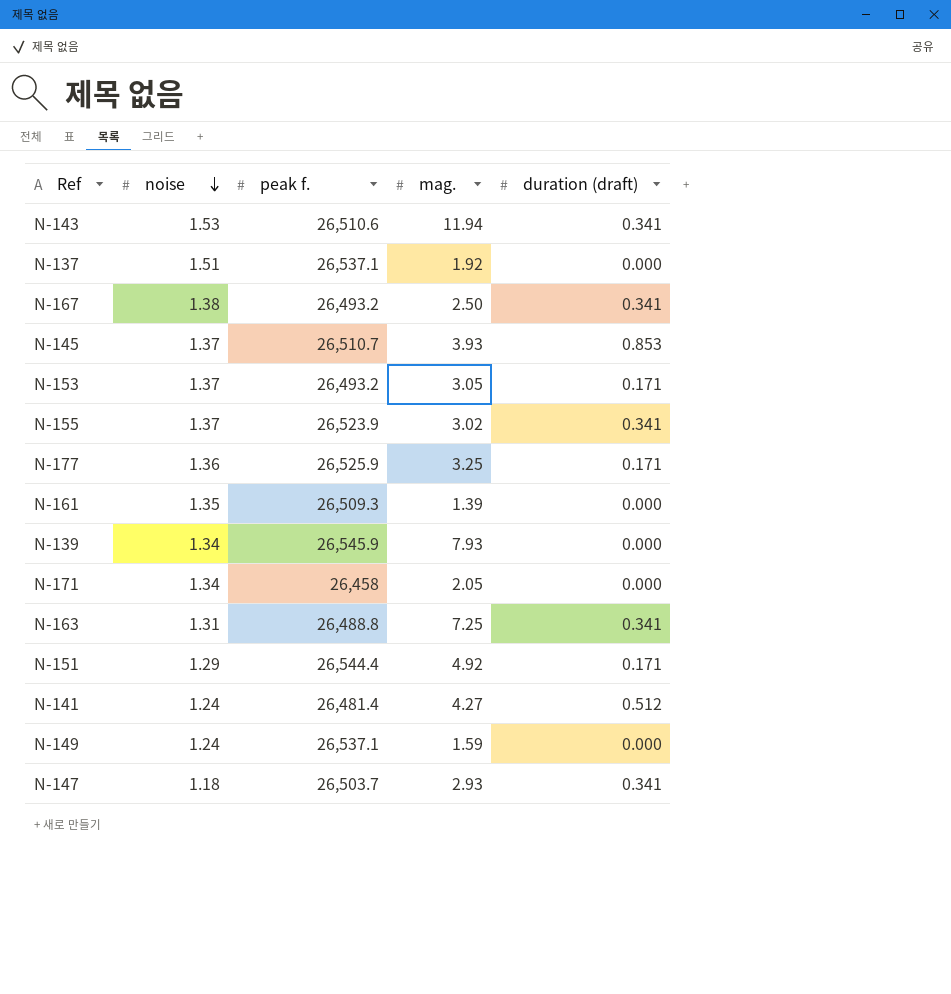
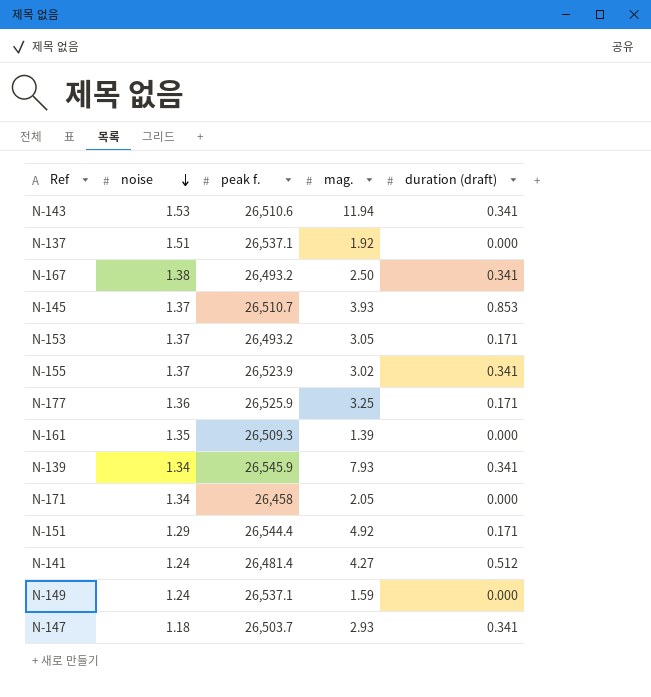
row N-163: 1.31 | 26,488.8 | 7.25 | 0.341 -> none
N-139 | duration (draft): 0.000 -> 0.341

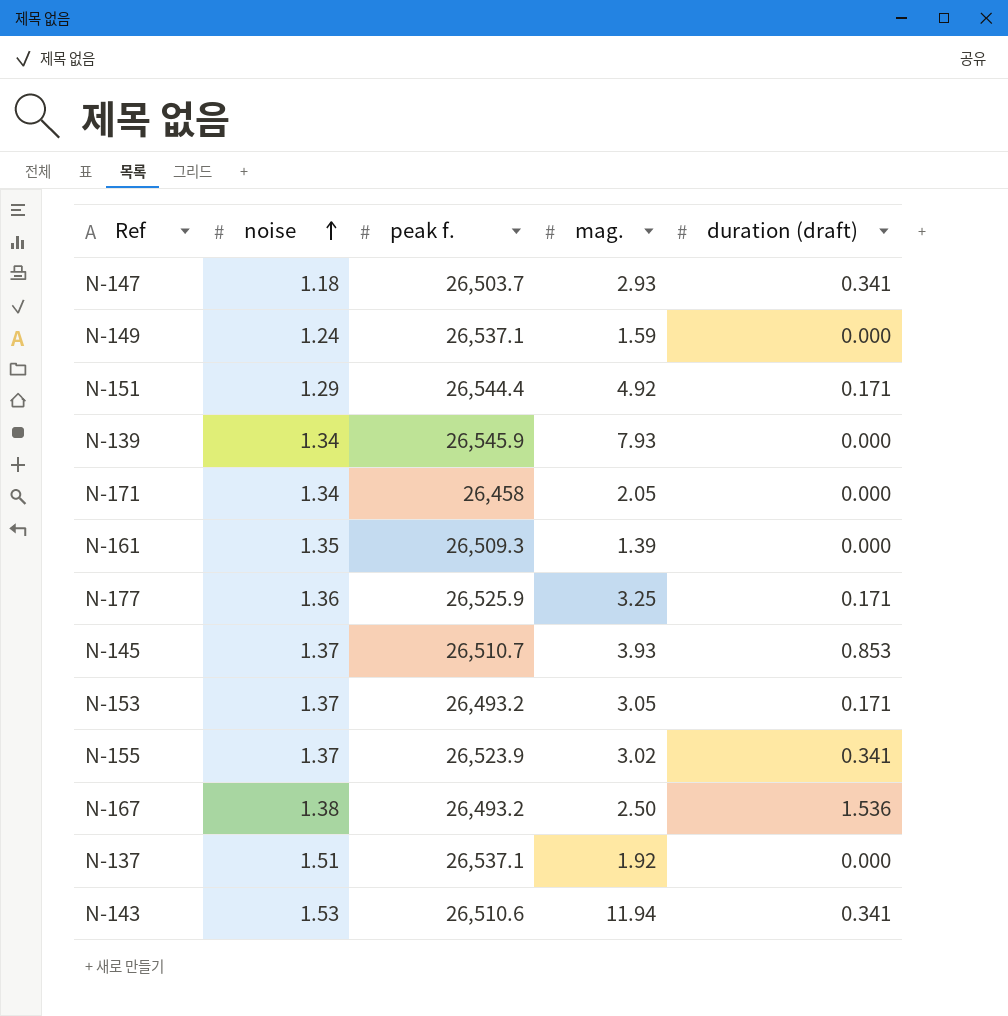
row order: noise descending -> noise ascending
row N-141: 1.24 | 26,481.4 | 4.27 | 0.512 -> none
N-139 | duration (draft): 0.341 -> 0.000
N-167 | duration (draft): 0.341 -> 1.536

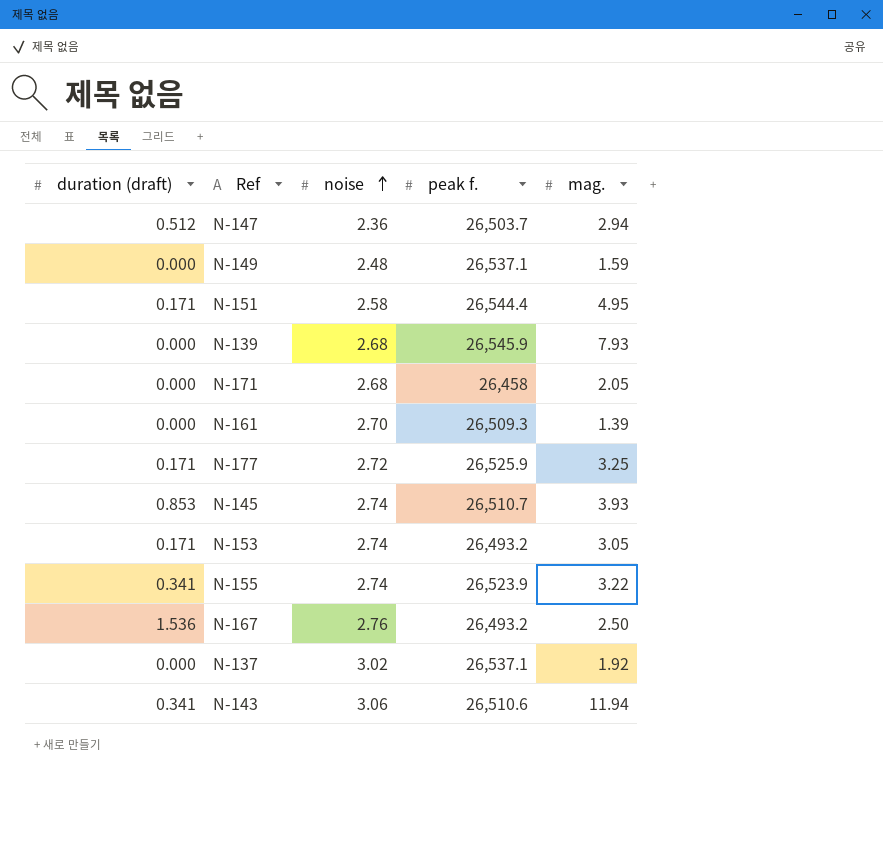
column duration (draft) | position: 5 -> 1
N-147 | duration (draft): 0.341 -> 0.512
N-147 | noise: 1.18 -> 2.36
N-147 | mag.: 2.93 -> 2.94
N-149 | noise: 1.24 -> 2.48
N-151 | noise: 1.29 -> 2.58
N-151 | mag.: 4.92 -> 4.95
N-139 | noise: 1.34 -> 2.68
N-171 | noise: 1.34 -> 2.68
N-161 | noise: 1.35 -> 2.70
N-177 | noise: 1.36 -> 2.72
N-145 | noise: 1.37 -> 2.74
N-153 | noise: 1.37 -> 2.74
N-155 | noise: 1.37 -> 2.74
N-155 | mag.: 3.02 -> 3.22
N-167 | noise: 1.38 -> 2.76
N-137 | noise: 1.51 -> 3.02
N-143 | noise: 1.53 -> 3.06

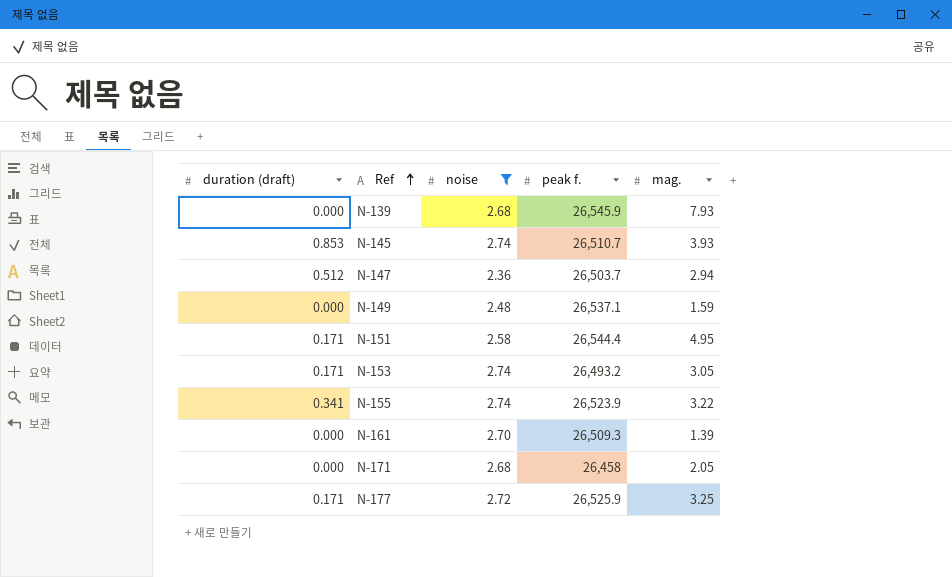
filter: none -> noise <= 2.74
row order: noise ascending -> Ref ascending

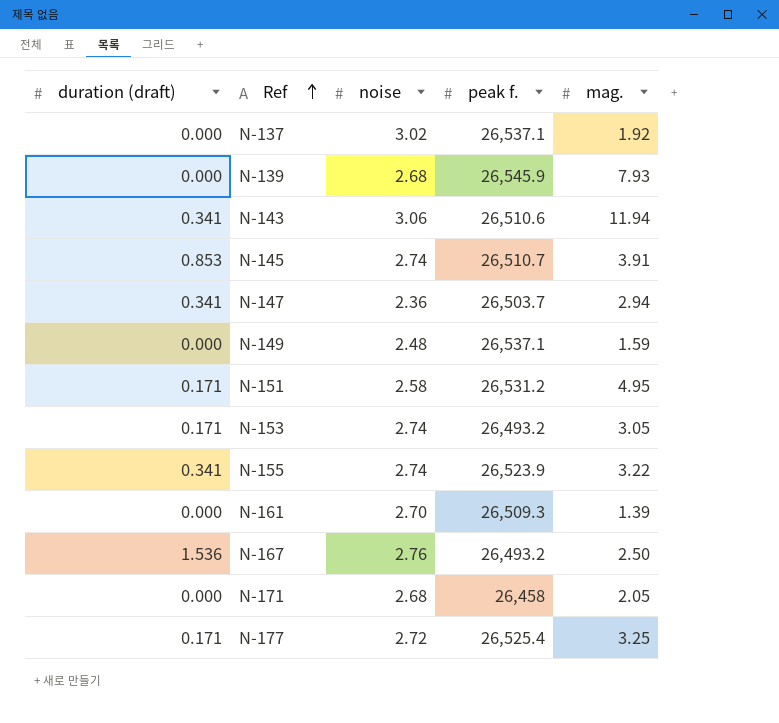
filter: noise <= 2.74 -> none
N-145 | mag.: 3.93 -> 3.91
N-147 | duration (draft): 0.512 -> 0.341
N-151 | peak f.: 26,544.4 -> 26,531.2
N-177 | peak f.: 26,525.9 -> 26,525.4

